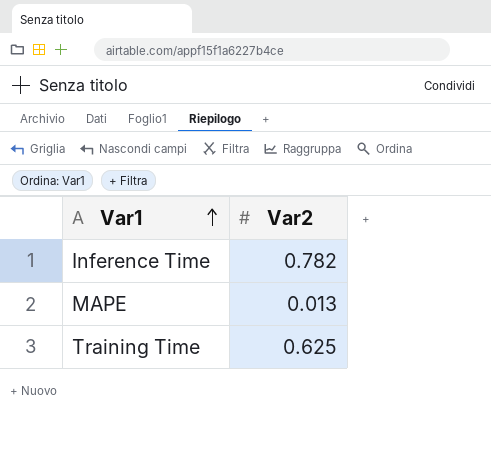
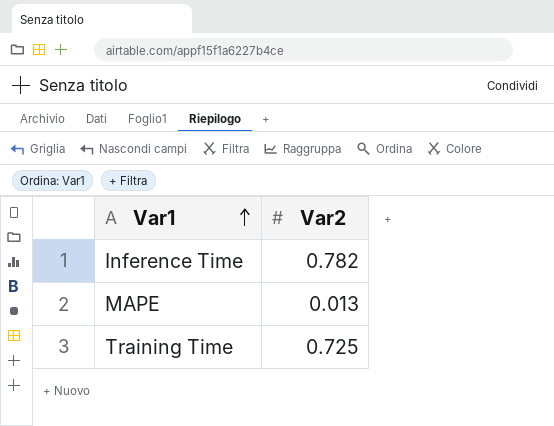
Training Time | Var2: 0.625 -> 0.725

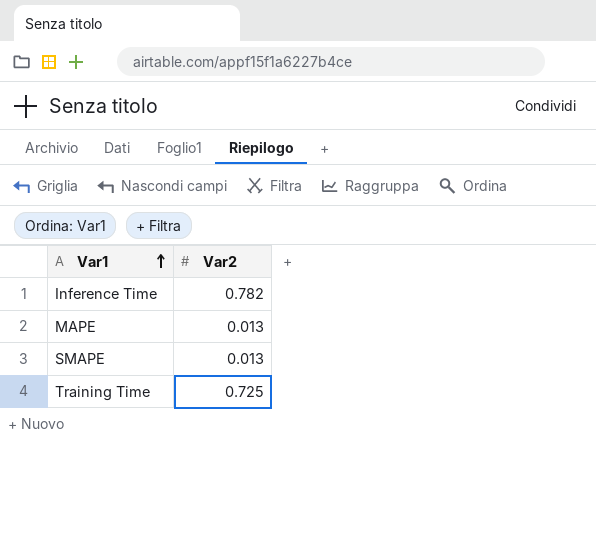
row SMAPE: none -> 0.013

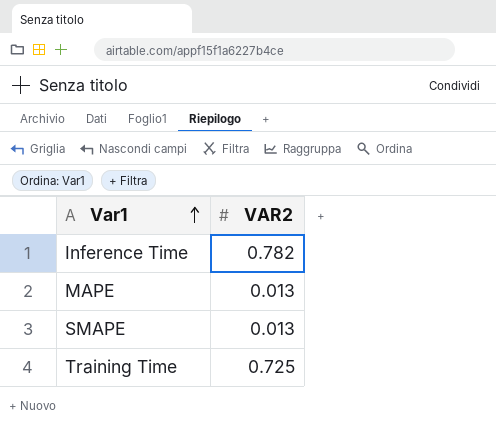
column name: Var2 -> VAR2

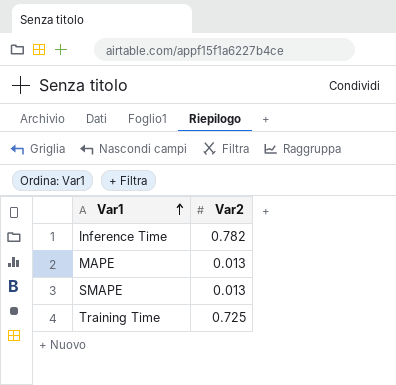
column name: VAR2 -> Var2

